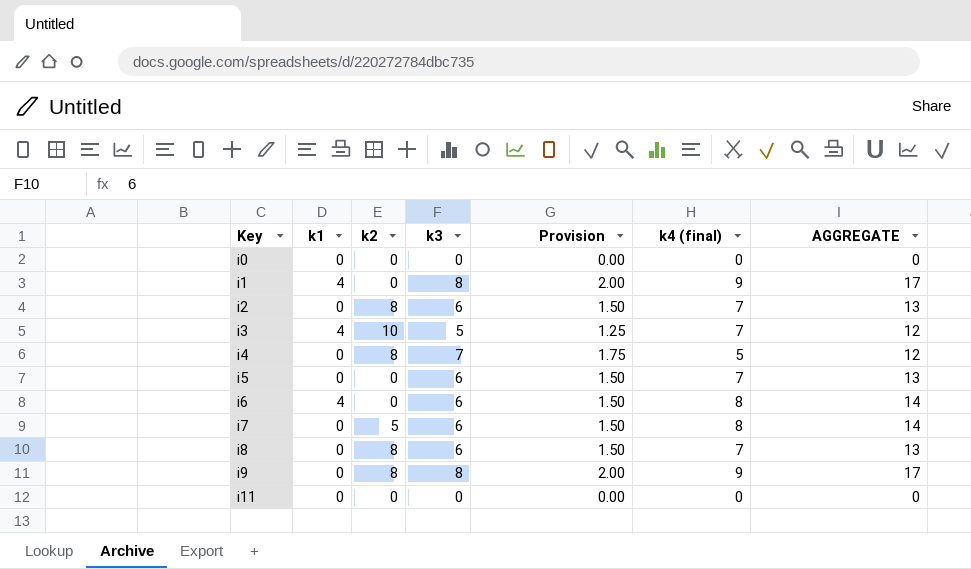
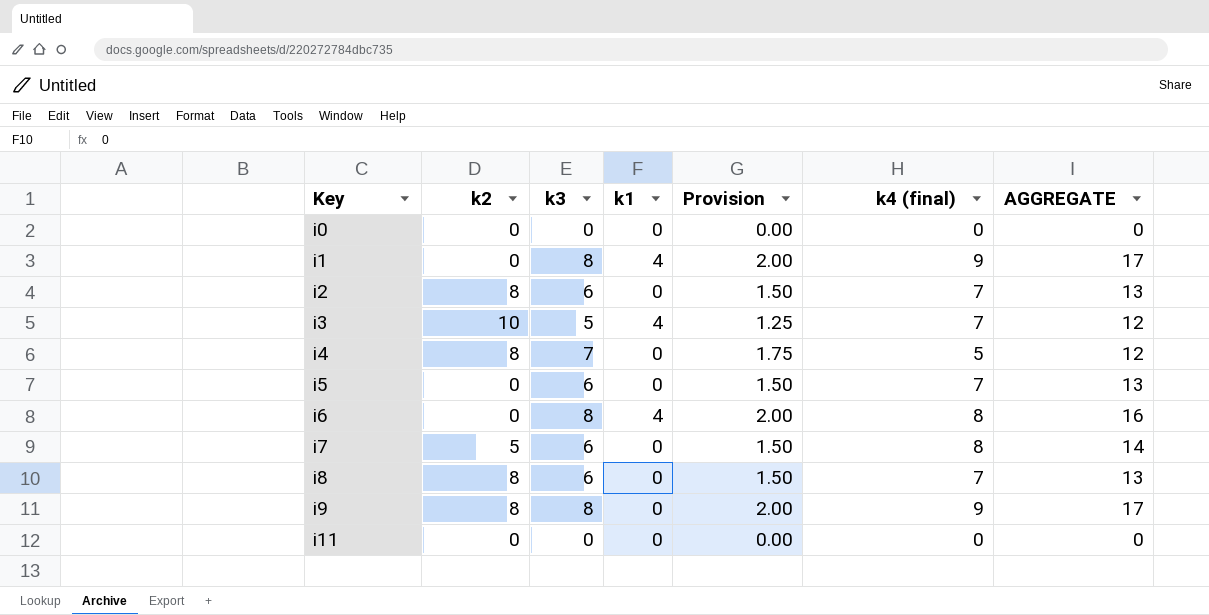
column k1 | position: 2 -> 4
i6 | k3: 6 -> 8
i6 | Provision: 1.50 -> 2.00
i6 | AGGREGATE: 14 -> 16

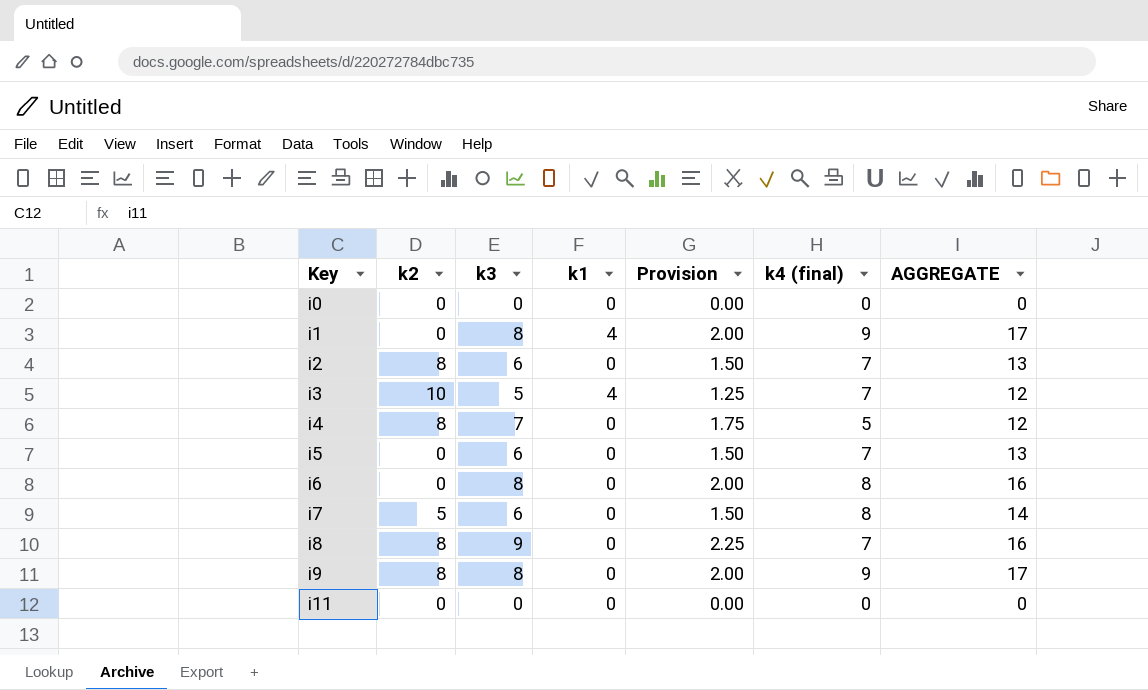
i6 | k1: 4 -> 0
i8 | k3: 6 -> 9
i8 | Provision: 1.50 -> 2.25
i8 | AGGREGATE: 13 -> 16

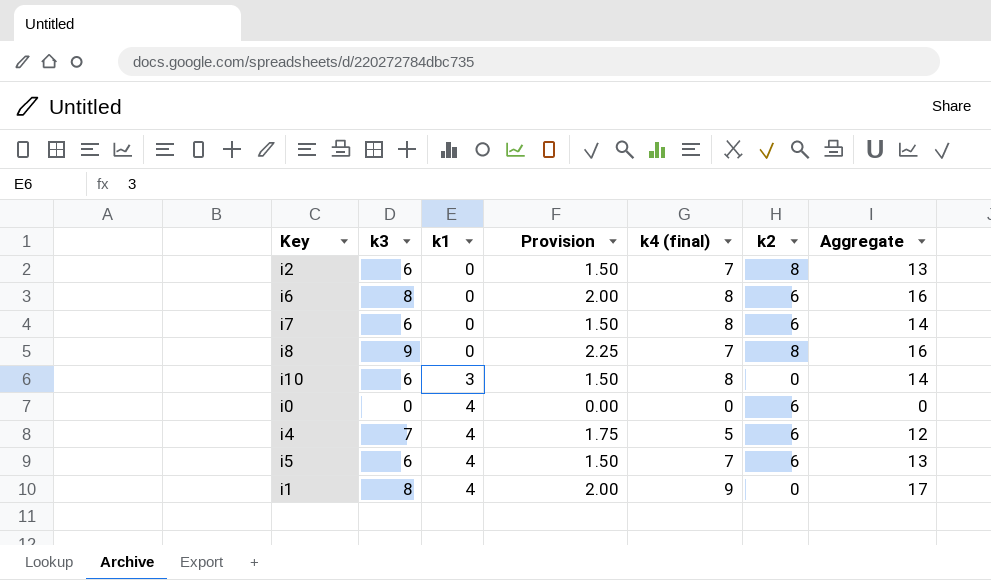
row order: Key ascending -> k1 ascending
column k2 | position: 2 -> 6
column name: AGGREGATE -> Aggregate
row i3: 10 | 5 | 4 | 1.25 | 7 | 12 -> none
row i9: 8 | 8 | 0 | 2.00 | 9 | 17 -> none
row i11: 0 | 0 | 0 | 0.00 | 0 | 0 -> none
i6 | k2: 0 -> 6
i7 | k2: 5 -> 6
row i10: none -> 6 | 3 | 1.50 | 8 | 0 | 14
i0 | k1: 0 -> 4
i0 | k2: 0 -> 6
i4 | k1: 0 -> 4
i4 | k2: 8 -> 6
i5 | k1: 0 -> 4
i5 | k2: 0 -> 6

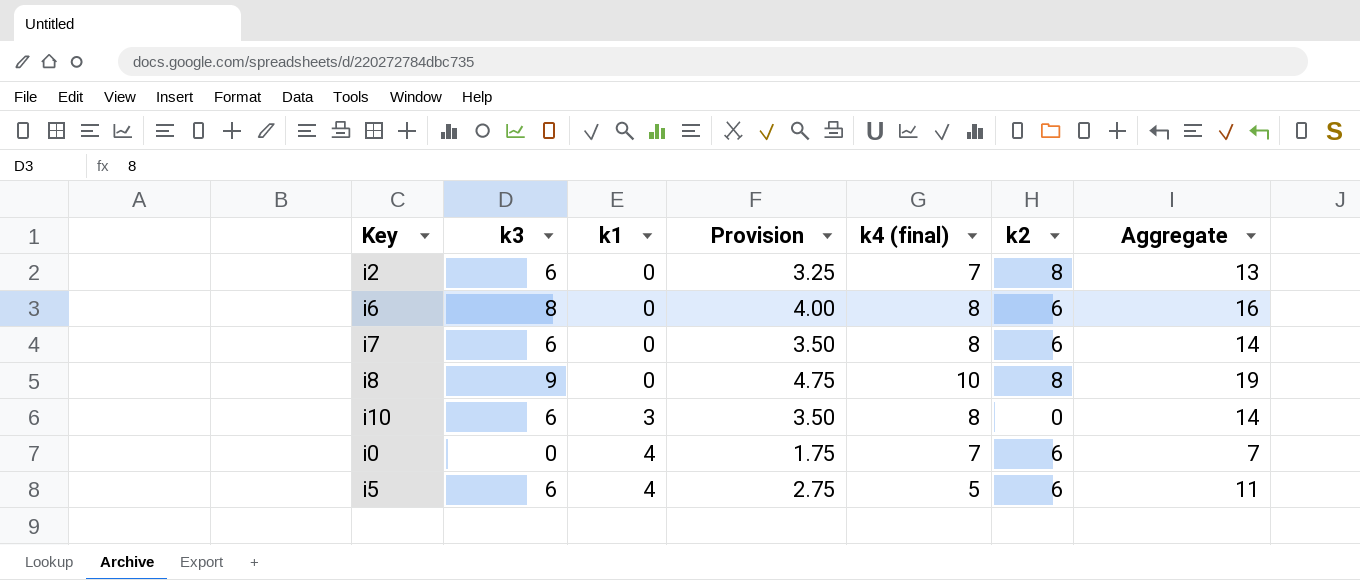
column Provision | formula: [k3] * 0.25 -> [Aggregate] * 0.25
row i4: 7 | 4 | 1.75 | 5 | 6 | 12 -> none
row i1: 8 | 4 | 2.00 | 9 | 0 | 17 -> none
i8 | k4 (final): 7 -> 10
i8 | Aggregate: 16 -> 19
i0 | k4 (final): 0 -> 7
i0 | Aggregate: 0 -> 7
i5 | k4 (final): 7 -> 5
i5 | Aggregate: 13 -> 11

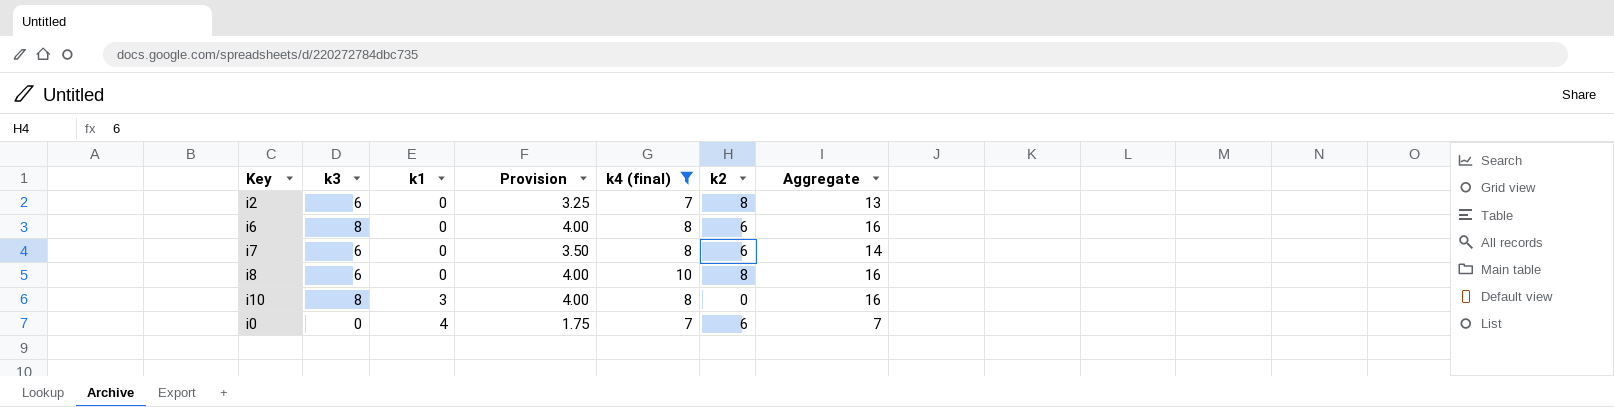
filter: none -> k4 (final) != 5
i8 | k3: 9 -> 6
i8 | Provision: 4.75 -> 4.00
i8 | Aggregate: 19 -> 16
i10 | k3: 6 -> 8
i10 | Provision: 3.50 -> 4.00
i10 | Aggregate: 14 -> 16

